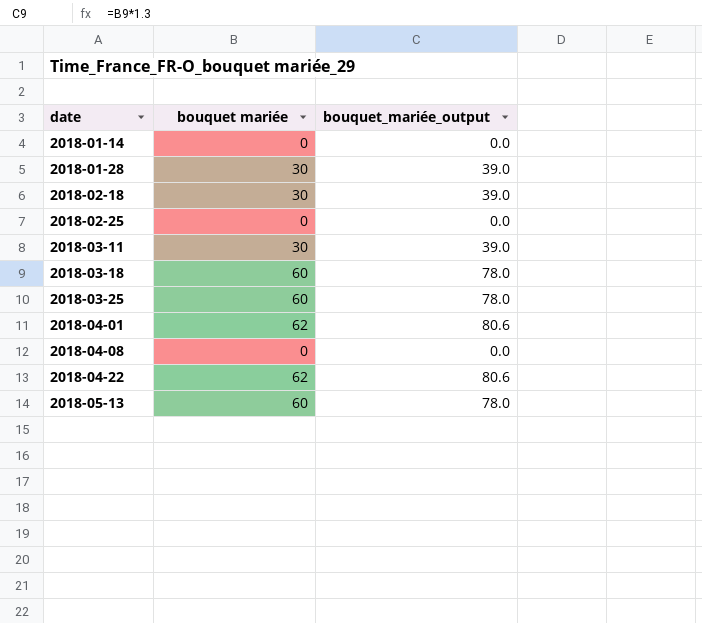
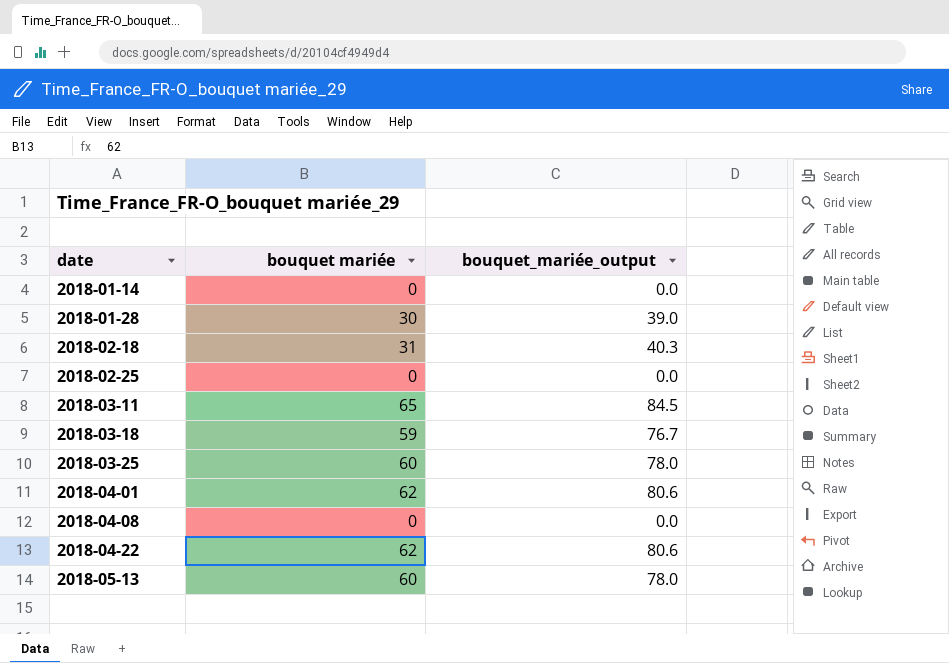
2018-02-18 | bouquet mariée: 30 -> 31
2018-02-18 | bouquet_mariée_output: 39.0 -> 40.3
2018-03-11 | bouquet mariée: 30 -> 65
2018-03-11 | bouquet_mariée_output: 39.0 -> 84.5
2018-03-18 | bouquet mariée: 60 -> 59
2018-03-18 | bouquet_mariée_output: 78.0 -> 76.7

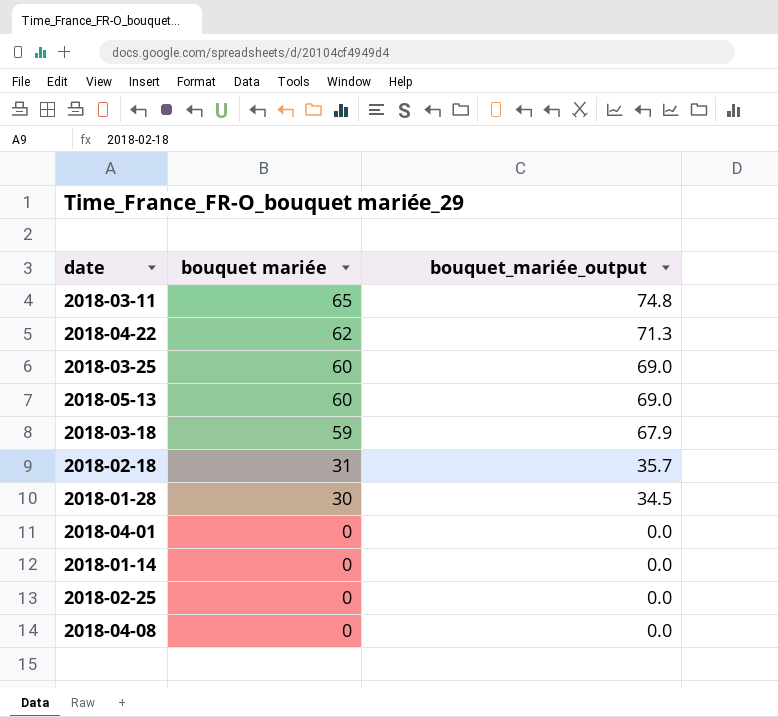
row order: date ascending -> bouquet mariée descending
column bouquet_mariée_output | formula: [bouquet mariée] * 1.3 -> [bouquet mariée] * 1.15
2018-04-01 | bouquet mariée: 62 -> 0

